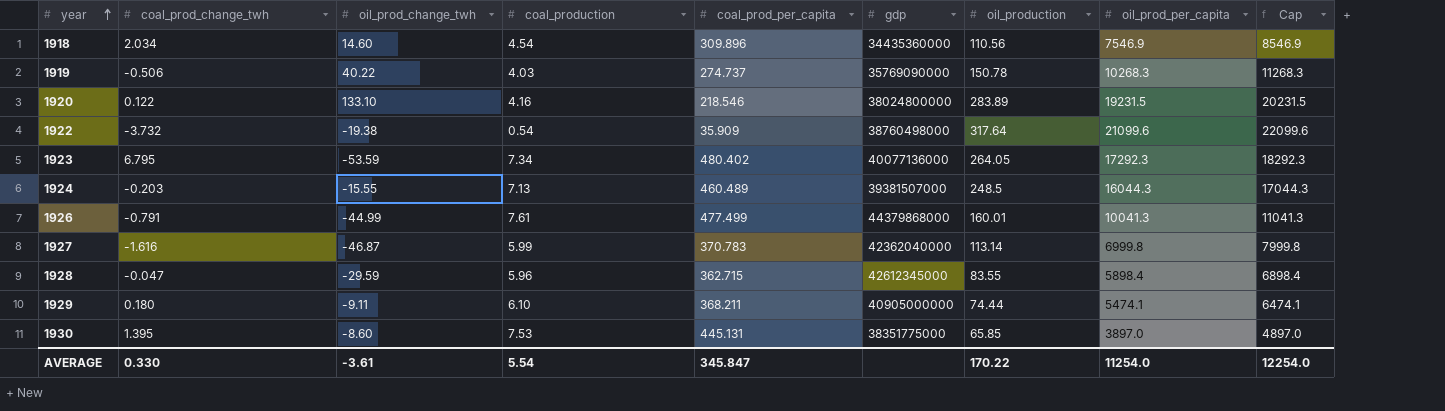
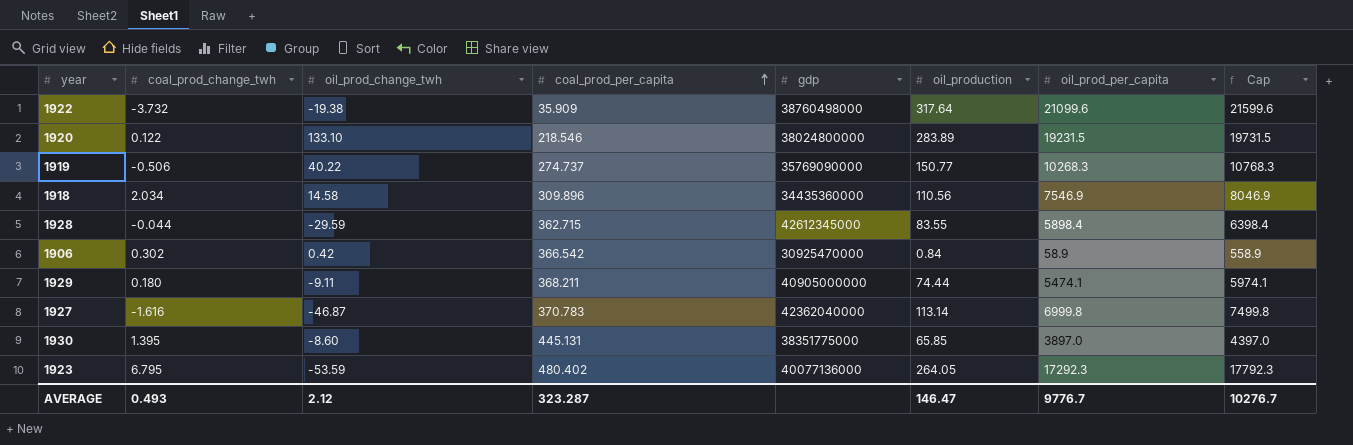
row order: year ascending -> coal_prod_per_capita ascending
column coal_production | position: 4 -> none
column Cap | formula: [oil_prod_per_capita] + 1000 -> [oil_prod_per_capita] + 500
row 1924: -0.203 | -15.55 | 7.13 | 460.489 | 39381507000 | 248.5 | 16044.3 | 17044.3 -> none
row 1926: -0.791 | -44.99 | 7.61 | 477.499 | 44379868000 | 160.01 | 10041.3 | 11041.3 -> none
1919 | oil_production: 150.78 -> 150.77
1918 | oil_prod_change_twh: 14.60 -> 14.58
1928 | coal_prod_change_twh: -0.047 -> -0.044
row 1906: none -> 0.302 | 0.42 | 366.542 | 30925470000 | 0.84 | 58.9 | 558.9
AVERAGE | coal_prod_change_twh: 0.330 -> 0.493
AVERAGE | oil_prod_change_twh: -3.61 -> 2.12
AVERAGE | coal_prod_per_capita: 345.847 -> 323.287
AVERAGE | oil_production: 170.22 -> 146.47
AVERAGE | oil_prod_per_capita: 11254.0 -> 9776.7
AVERAGE | Cap: 12254.0 -> 10276.7

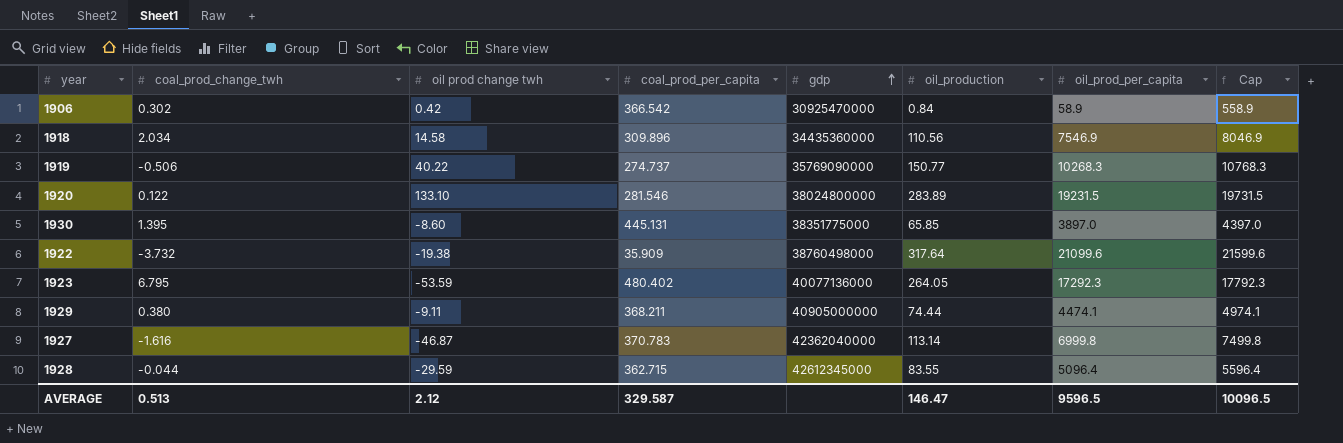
row order: coal_prod_per_capita ascending -> gdp ascending
column name: oil_prod_change_twh -> oil prod change twh
1920 | coal_prod_per_capita: 218.546 -> 281.546
1929 | coal_prod_change_twh: 0.180 -> 0.380
1929 | oil_prod_per_capita: 5474.1 -> 4474.1
1929 | Cap: 5974.1 -> 4974.1
1928 | oil_prod_per_capita: 5898.4 -> 5096.4
1928 | Cap: 6398.4 -> 5596.4
AVERAGE | coal_prod_change_twh: 0.493 -> 0.513
AVERAGE | coal_prod_per_capita: 323.287 -> 329.587
AVERAGE | oil_prod_per_capita: 9776.7 -> 9596.5
AVERAGE | Cap: 10276.7 -> 10096.5

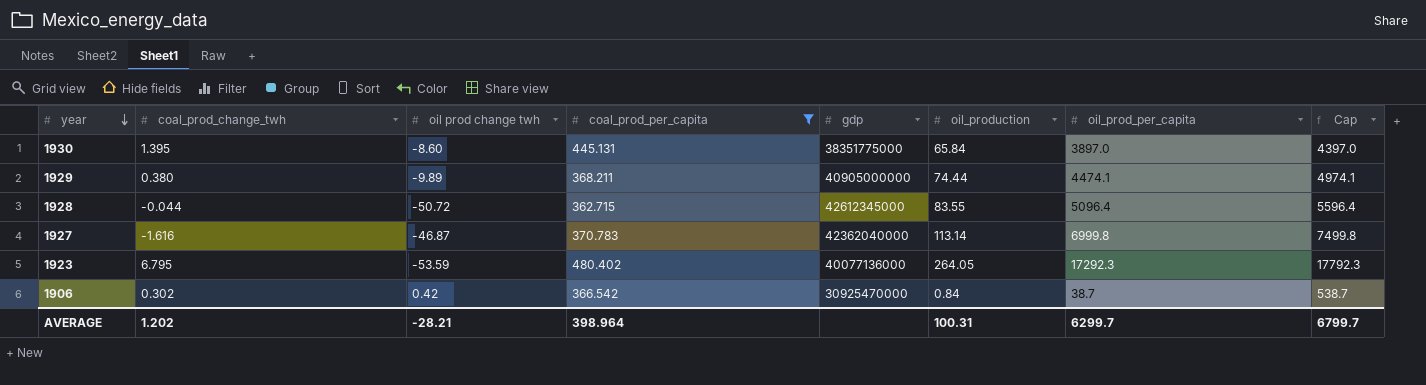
filter: none -> coal_prod_per_capita >= 362.715
row order: gdp ascending -> year descending
1930 | oil_production: 65.85 -> 65.84
1929 | oil prod change twh: -9.11 -> -9.89
1928 | oil prod change twh: -29.59 -> -50.72
1906 | oil_prod_per_capita: 58.9 -> 38.7
1906 | Cap: 558.9 -> 538.7
AVERAGE | coal_prod_change_twh: 0.513 -> 1.202
AVERAGE | oil prod change twh: 2.12 -> -28.21
AVERAGE | coal_prod_per_capita: 329.587 -> 398.964
AVERAGE | oil_production: 146.47 -> 100.31
AVERAGE | oil_prod_per_capita: 9596.5 -> 6299.7
AVERAGE | Cap: 10096.5 -> 6799.7

